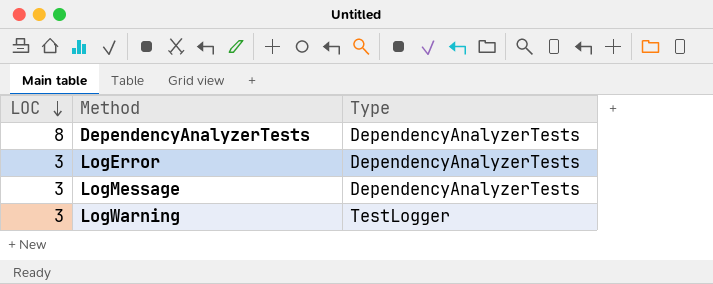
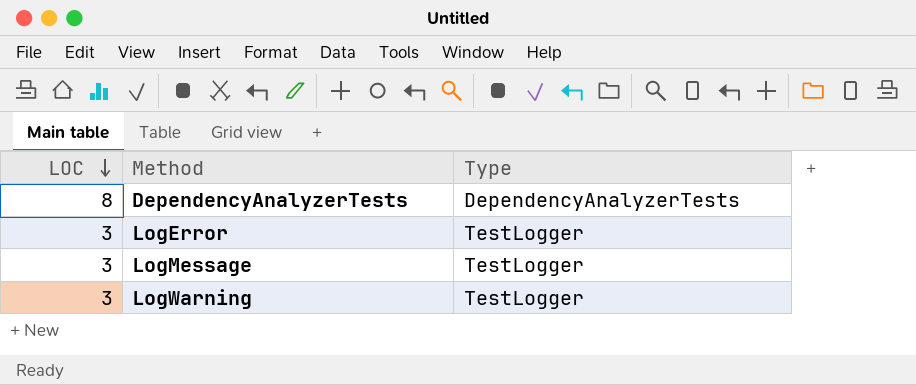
LogError | Type: DependencyAnalyzerTests -> TestLogger
LogMessage | Type: DependencyAnalyzerTests -> TestLogger

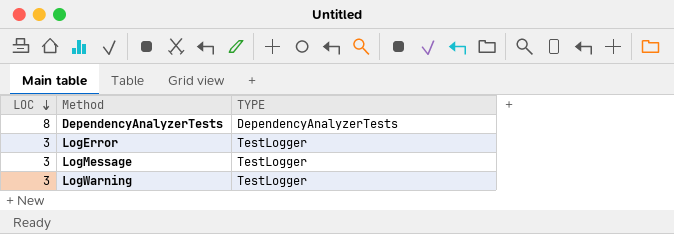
column name: Type -> TYPE

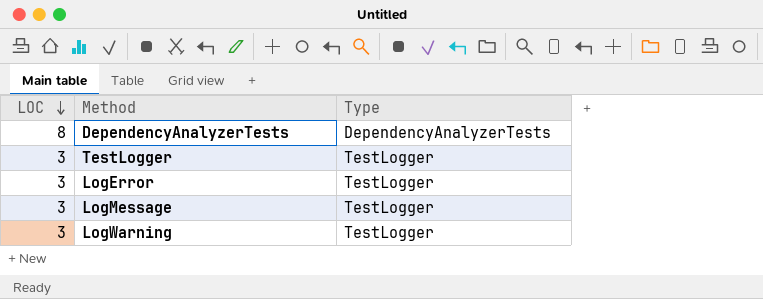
column name: TYPE -> Type
row TestLogger: none -> 3 | TestLogger

